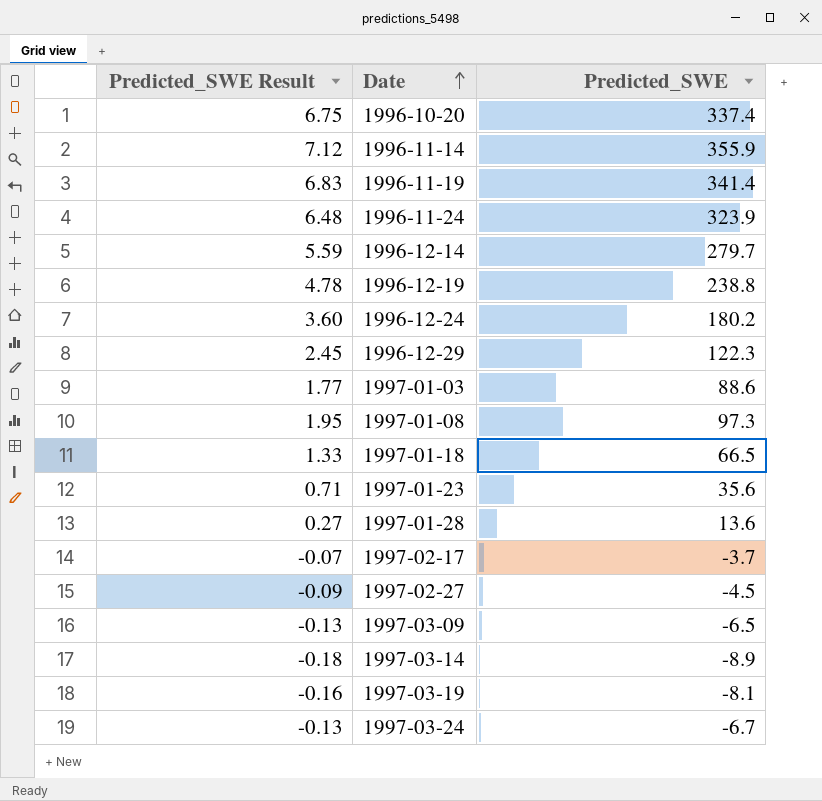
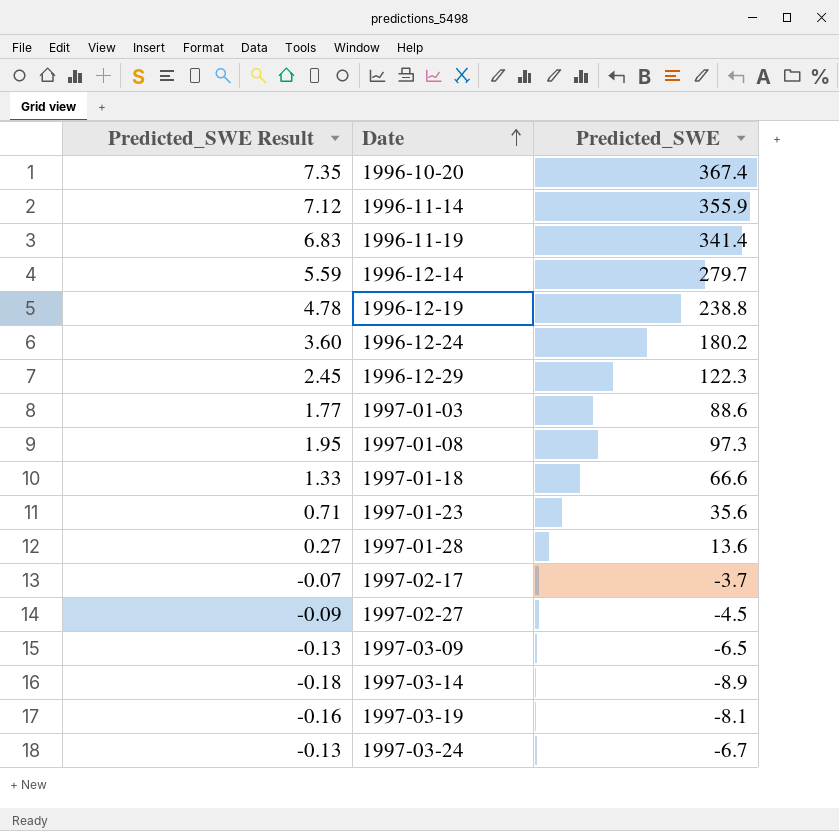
row 1996-11-24: 6.48 | 323.9 -> none
1996-10-20 | Predicted_SWE Result: 6.75 -> 7.35
1996-10-20 | Predicted_SWE: 337.4 -> 367.4
1997-01-18 | Predicted_SWE: 66.5 -> 66.6

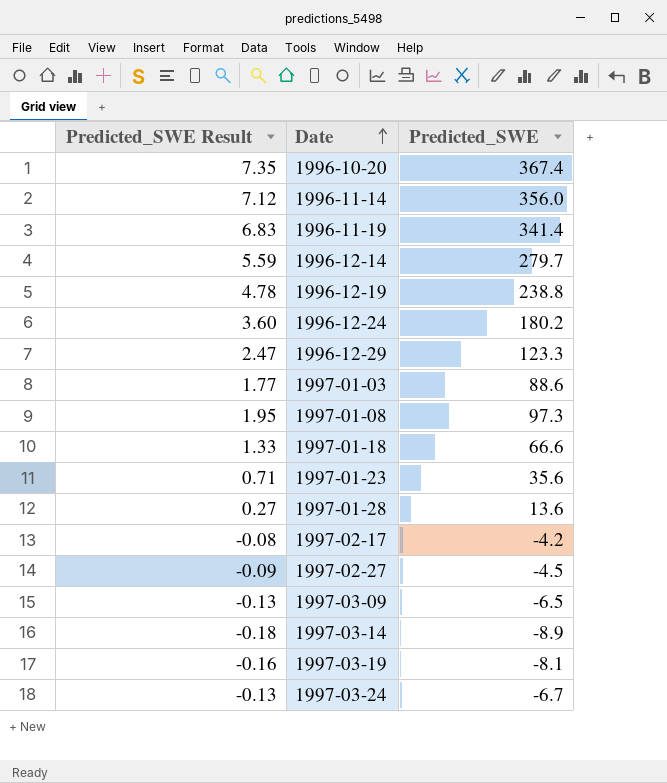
1996-11-14 | Predicted_SWE: 355.9 -> 356.0
1996-12-29 | Predicted_SWE Result: 2.45 -> 2.47
1996-12-29 | Predicted_SWE: 122.3 -> 123.3
1997-02-17 | Predicted_SWE Result: -0.07 -> -0.08
1997-02-17 | Predicted_SWE: -3.7 -> -4.2

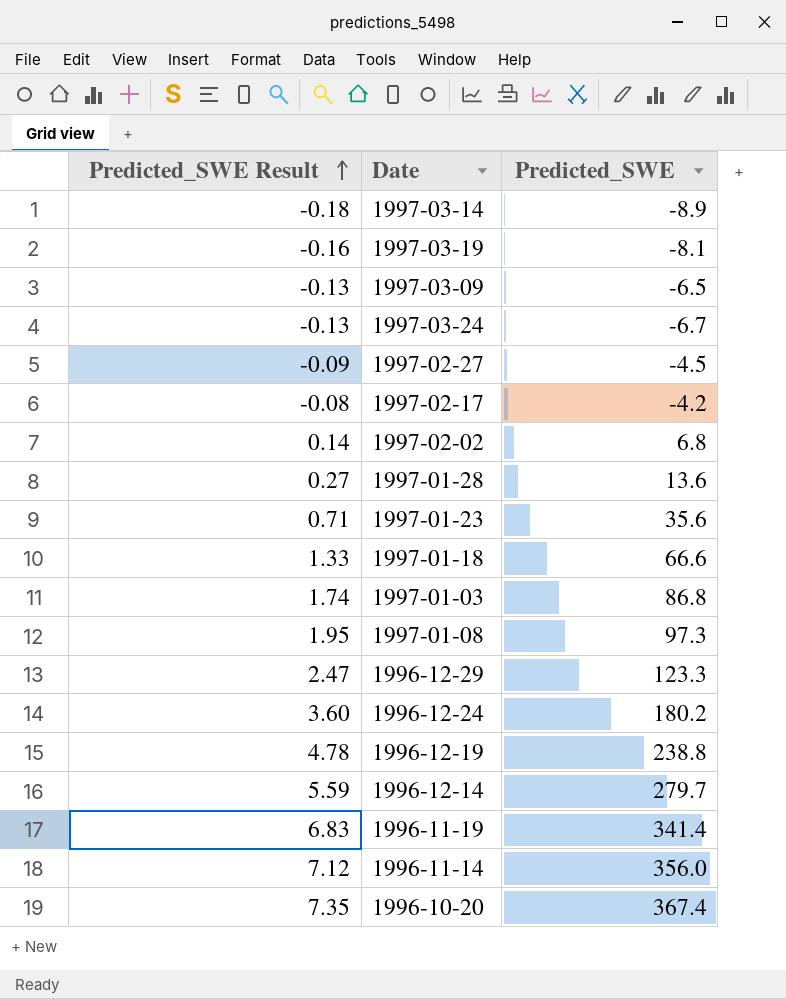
row order: Date ascending -> Predicted_SWE Result ascending
row 1997-02-02: none -> 0.14 | 6.8
1997-01-03 | Predicted_SWE Result: 1.77 -> 1.74
1997-01-03 | Predicted_SWE: 88.6 -> 86.8

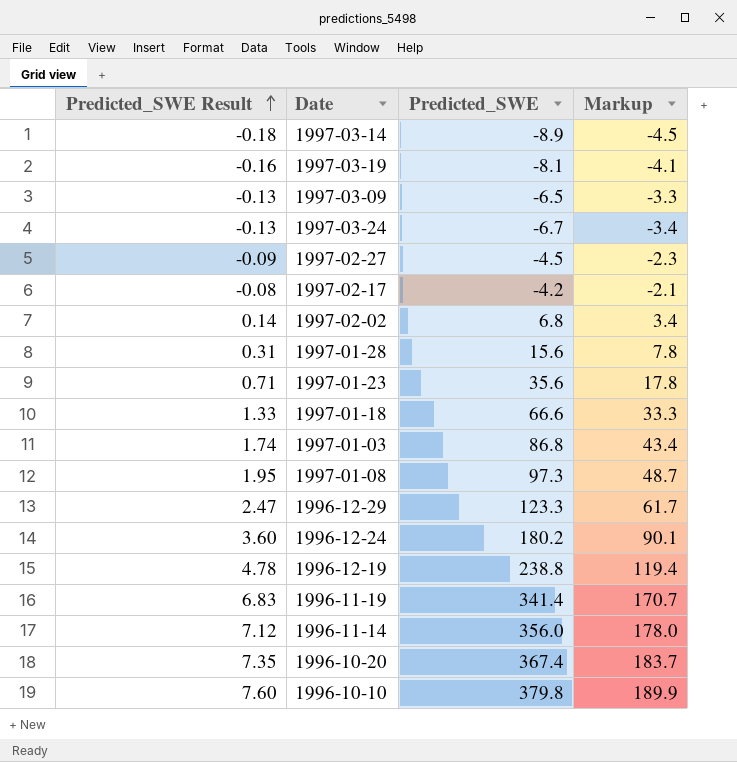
column Markup | formula: none -> [Predicted_SWE] * 0.5
row 1996-12-14: 5.59 | 279.7 -> none
1997-01-28 | Predicted_SWE Result: 0.27 -> 0.31
1997-01-28 | Predicted_SWE: 13.6 -> 15.6
row 1996-10-10: none -> 7.60 | 379.8 | 189.9

